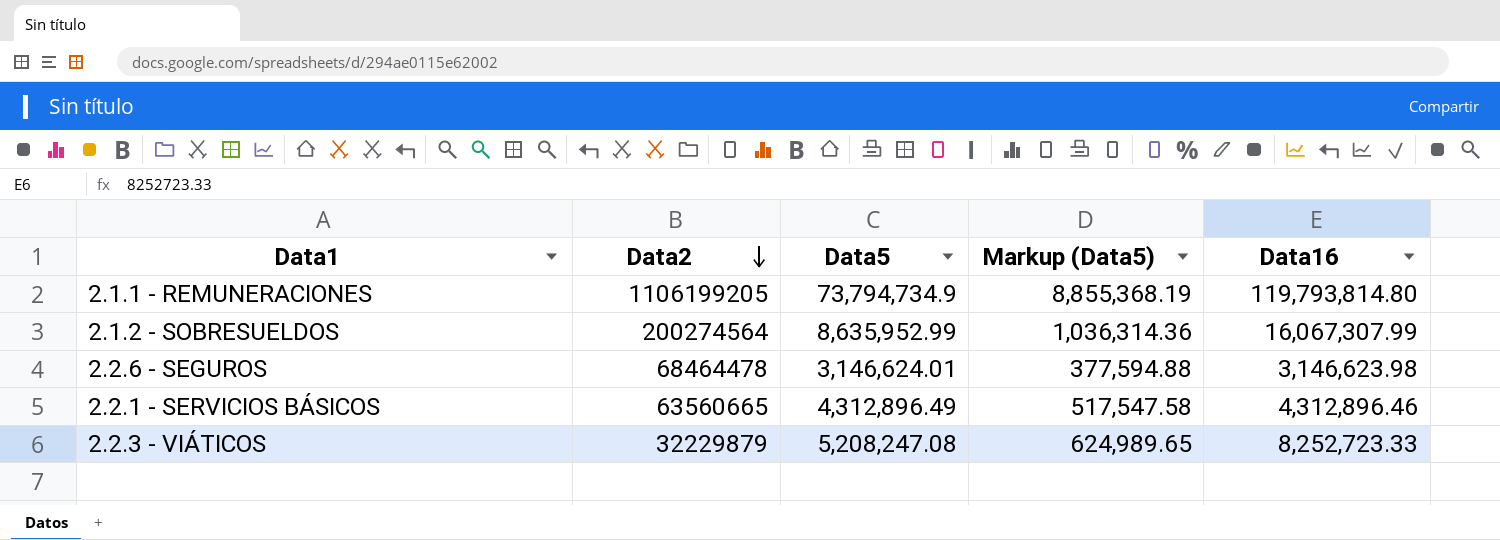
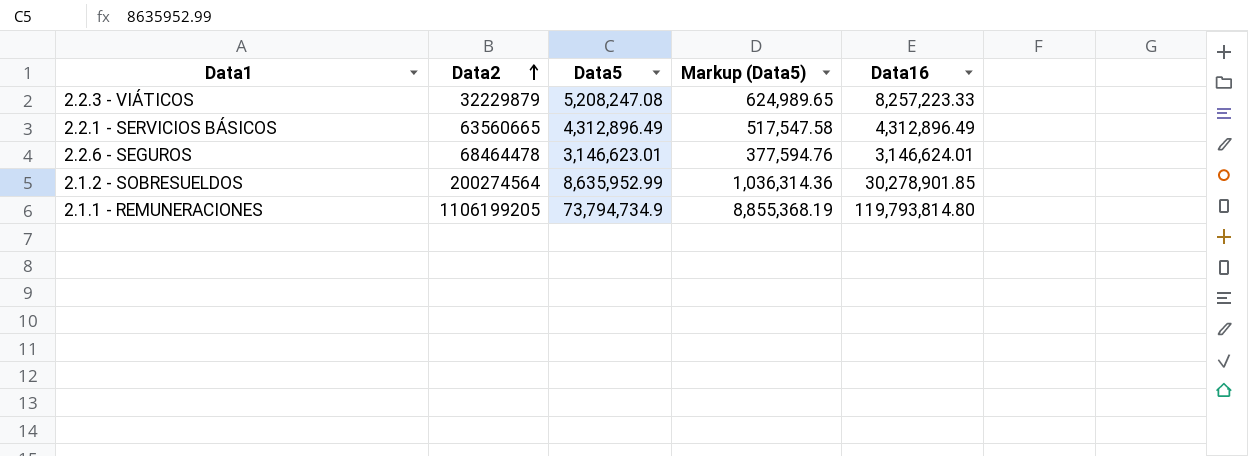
row order: Data2 descending -> Data2 ascending
2.2.3 - VIÁTICOS | Data16: 8,252,723.33 -> 8,257,223.33
2.2.1 - SERVICIOS BÁSICOS | Data16: 4,312,896.46 -> 4,312,896.49
2.2.6 - SEGUROS | Data5: 3,146,624.01 -> 3,146,623.01
2.2.6 - SEGUROS | Markup (Data5): 377,594.88 -> 377,594.76
2.2.6 - SEGUROS | Data16: 3,146,623.98 -> 3,146,624.01
2.1.2 - SOBRESUELDOS | Data16: 16,067,307.99 -> 30,278,901.85

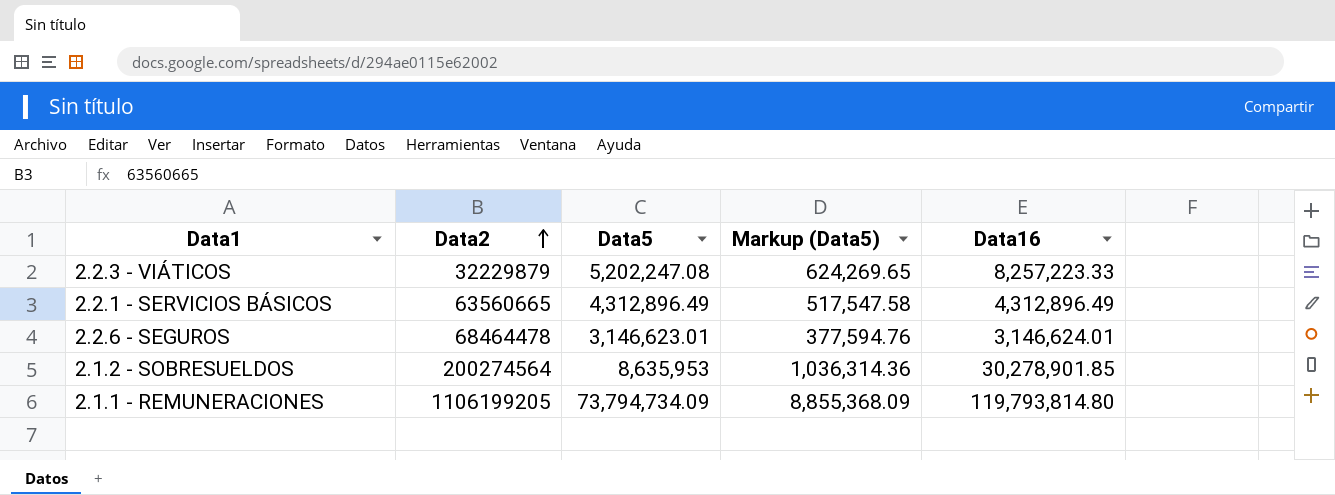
2.2.3 - VIÁTICOS | Data5: 5,208,247.08 -> 5,202,247.08
2.2.3 - VIÁTICOS | Markup (Data5): 624,989.65 -> 624,269.65
2.1.2 - SOBRESUELDOS | Data5: 8,635,952.99 -> 8,635,953
2.1.1 - REMUNERACIONES | Data5: 73,794,734.9 -> 73,794,734.09
2.1.1 - REMUNERACIONES | Markup (Data5): 8,855,368.19 -> 8,855,368.09

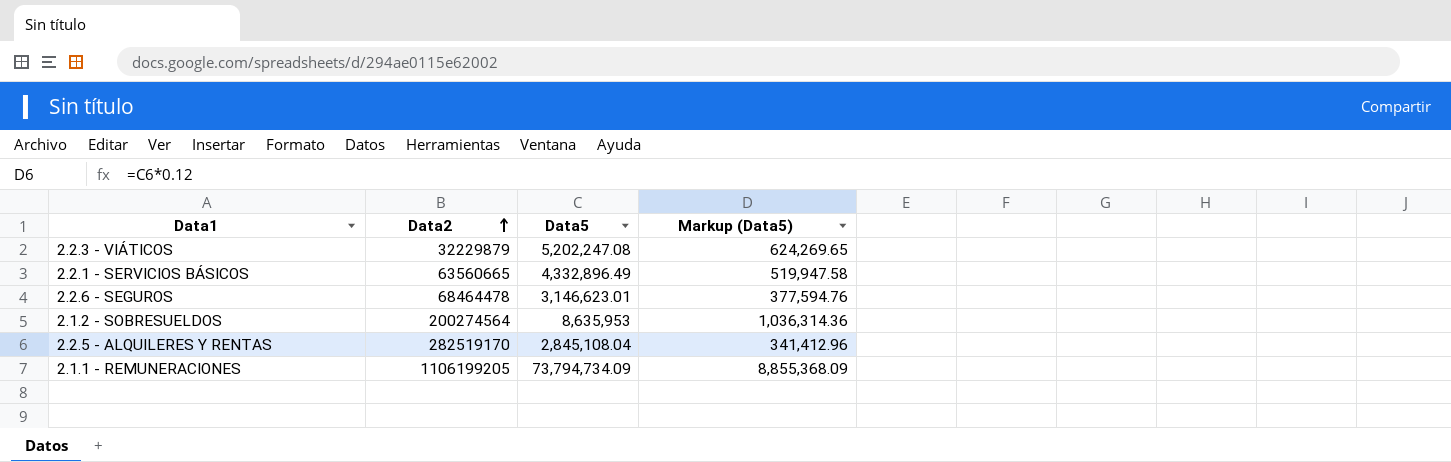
column Data16 | position: 5 -> none
2.2.1 - SERVICIOS BÁSICOS | Data5: 4,312,896.49 -> 4,332,896.49
2.2.1 - SERVICIOS BÁSICOS | Markup (Data5): 517,547.58 -> 519,947.58
row 2.2.5 - ALQUILERES Y RENTAS: none -> 282519170 | 2,845,108.04 | 341,412.96

